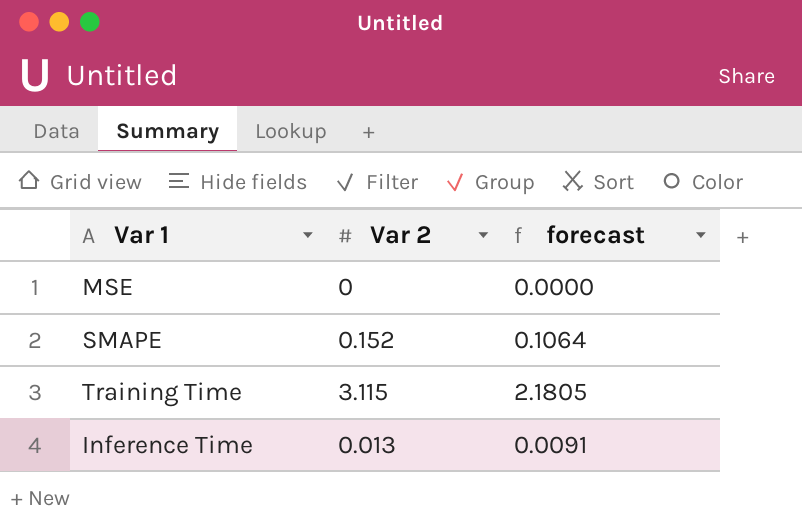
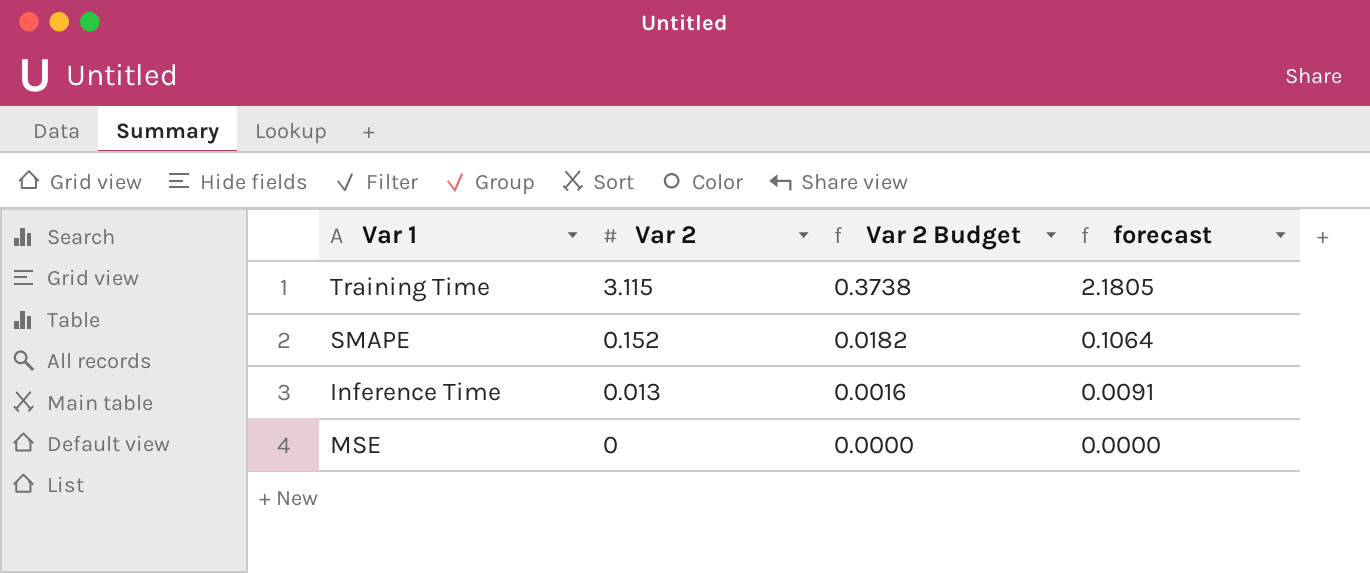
row order: none -> Var 2 descending
column Var 2 Budget | formula: none -> [Var 2] * 0.12

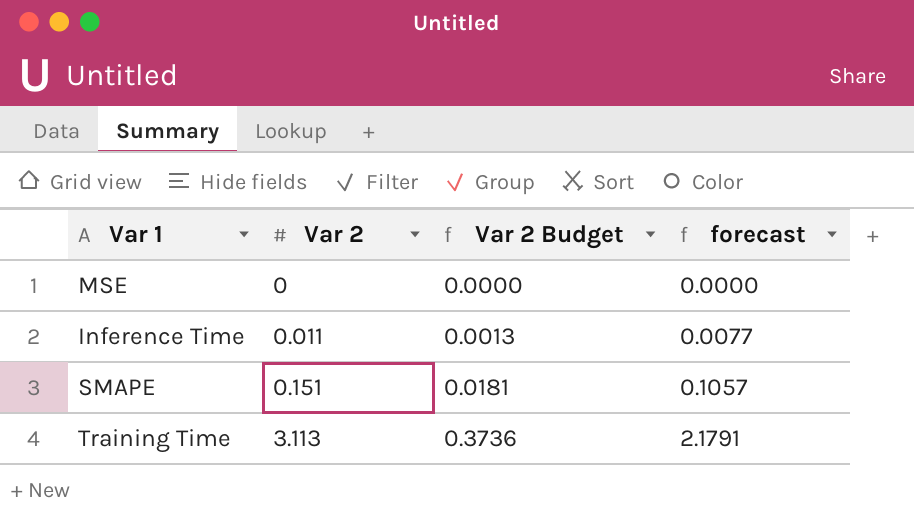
row order: Var 2 descending -> Var 2 ascending
Inference Time | Var 2: 0.013 -> 0.011
Inference Time | Var 2 Budget: 0.0016 -> 0.0013
Inference Time | forecast: 0.0091 -> 0.0077
SMAPE | Var 2: 0.152 -> 0.151
SMAPE | Var 2 Budget: 0.0182 -> 0.0181
SMAPE | forecast: 0.1064 -> 0.1057
Training Time | Var 2: 3.115 -> 3.113
Training Time | Var 2 Budget: 0.3738 -> 0.3736
Training Time | forecast: 2.1805 -> 2.1791

